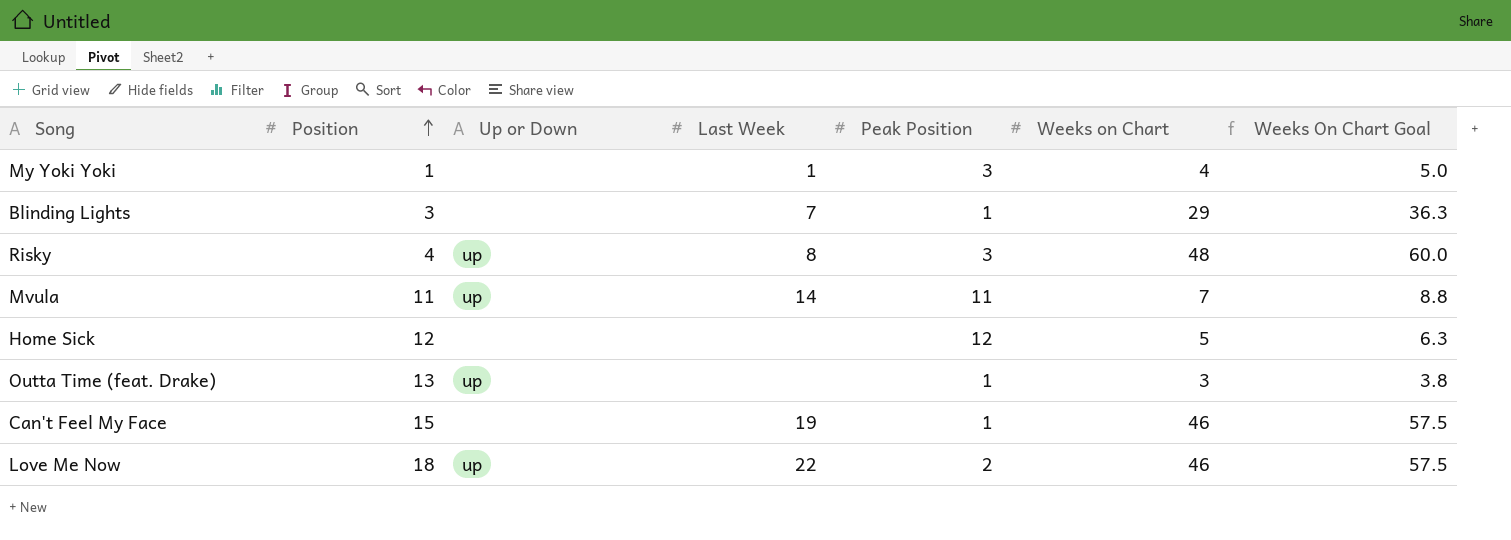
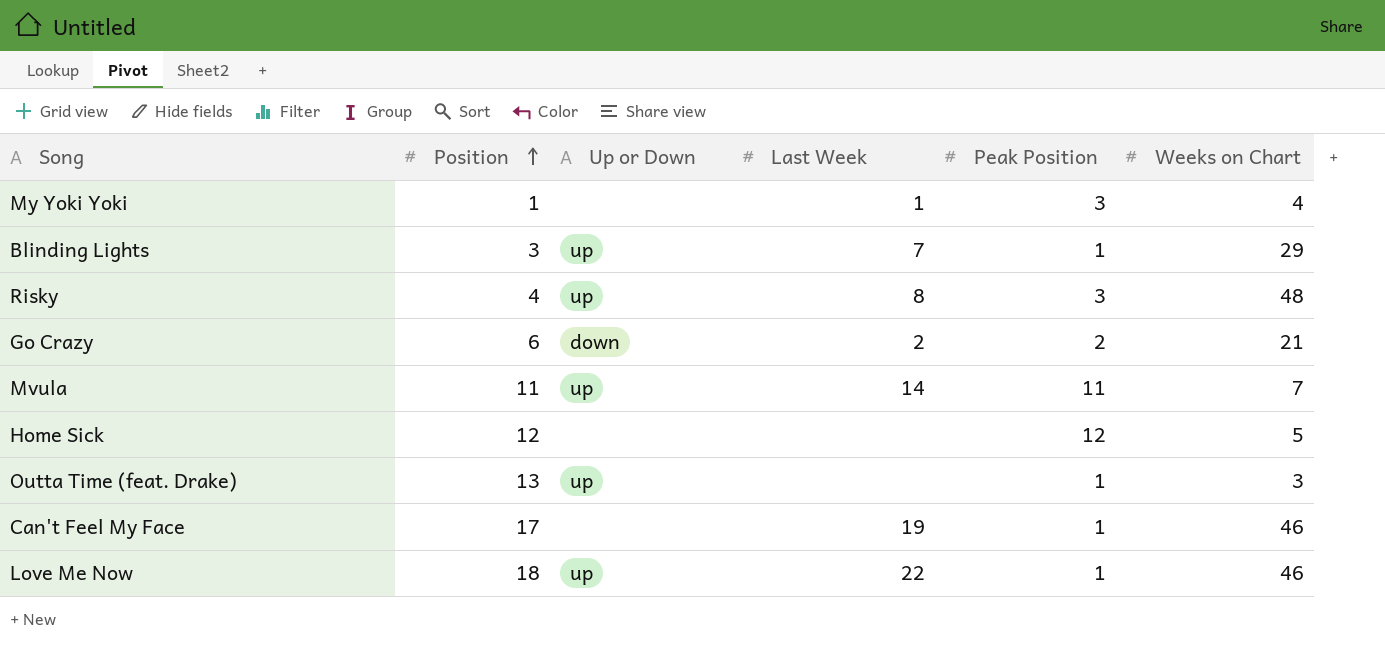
column Weeks On Chart Goal | formula: [Weeks on Chart] * 1.25 -> none
Blinding Lights | Up or Down: none -> up
row Go Crazy: none -> 6 | down | 2 | 2 | 21
Can't Feel My Face | Position: 15 -> 17
Love Me Now | Peak Position: 2 -> 1

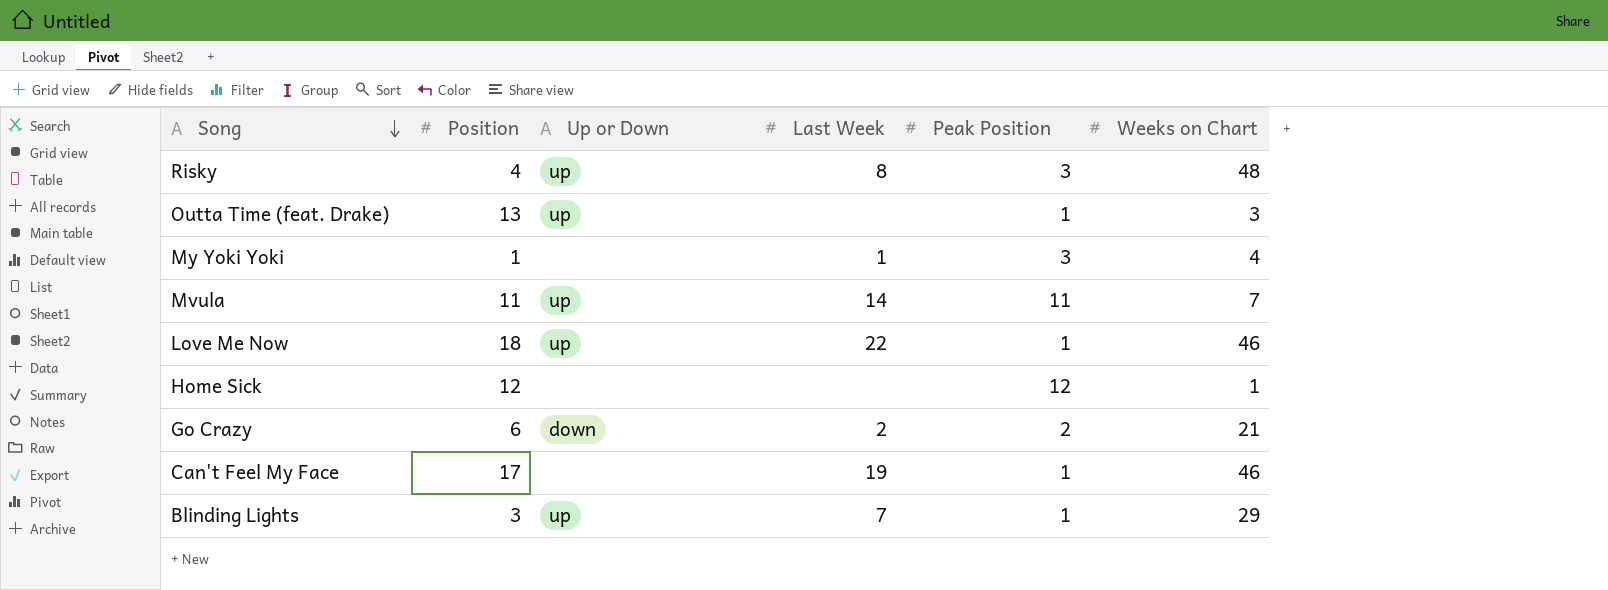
row order: Position ascending -> Song descending
Home Sick | Weeks on Chart: 5 -> 1

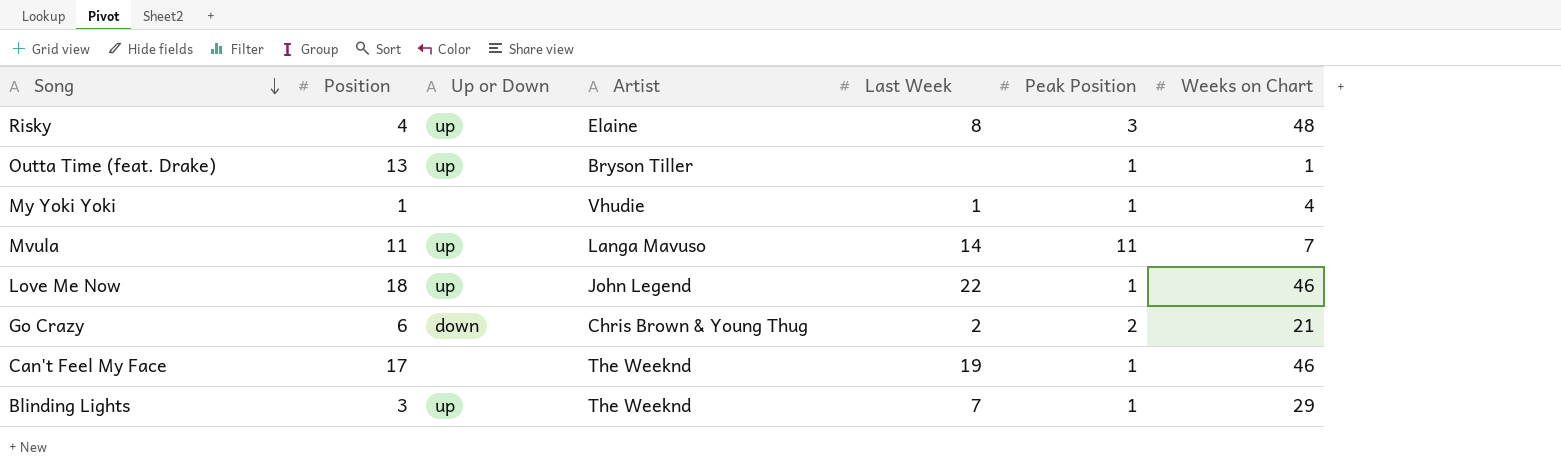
column Artist | position: none -> 4
row Home Sick: 12 | none | none | 12 | 1 -> none
Outta Time (feat. Drake) | Weeks on Chart: 3 -> 1
My Yoki Yoki | Peak Position: 3 -> 1

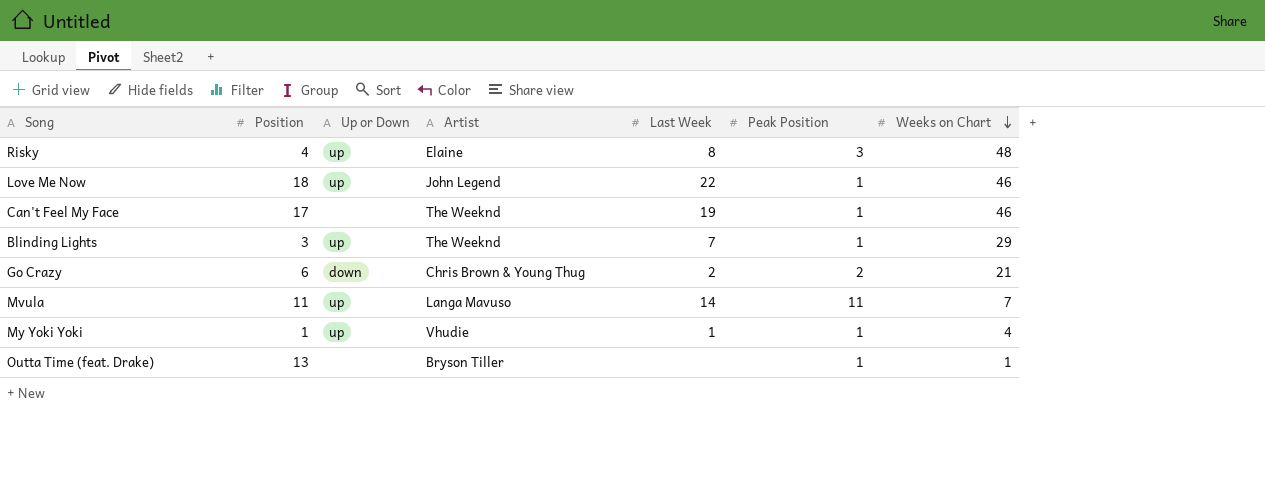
row order: Song descending -> Weeks on Chart descending
My Yoki Yoki | Up or Down: none -> up
Outta Time (feat. Drake) | Up or Down: up -> none

